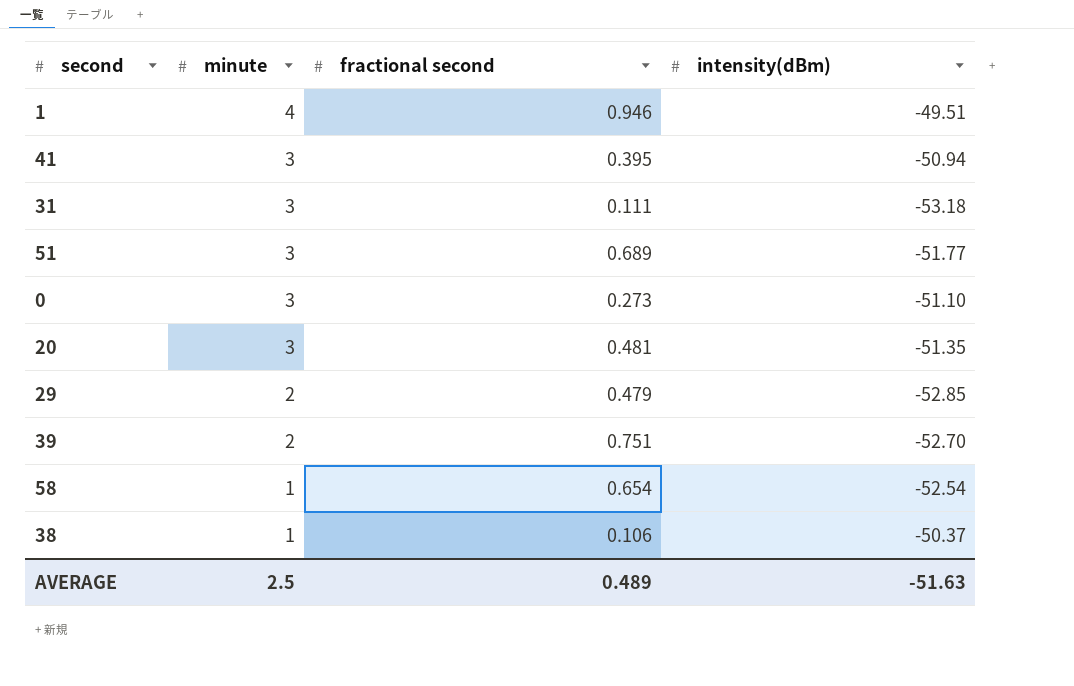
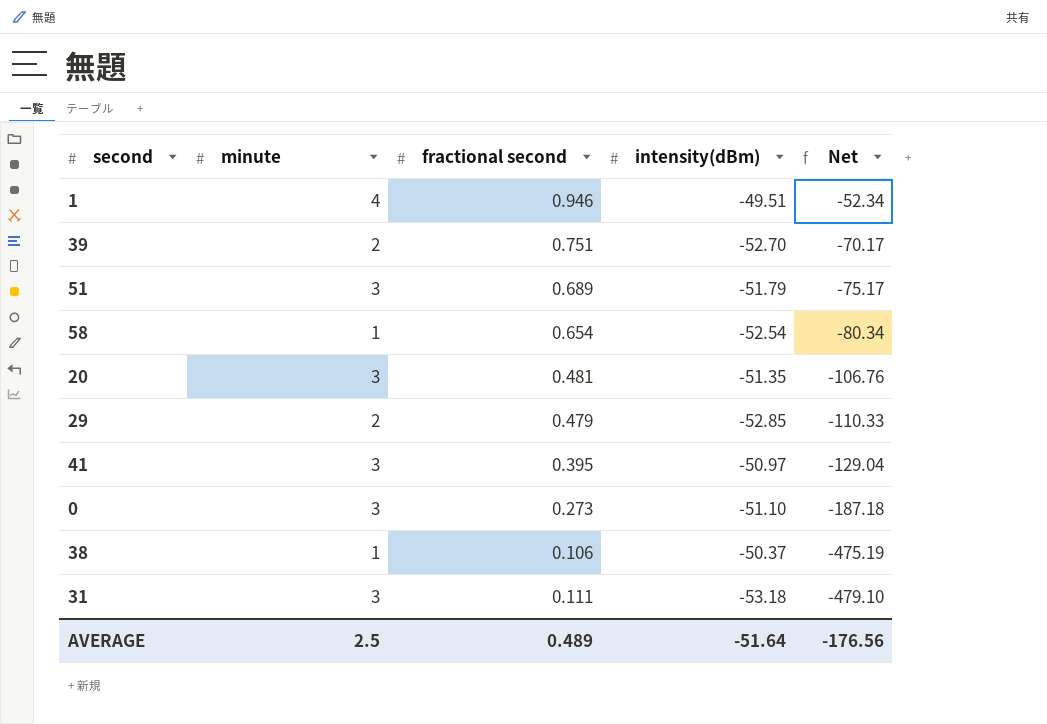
row order: minute descending -> Net descending
column Net | formula: none -> [intensity(dBm)] / [fractional second]
51 | intensity(dBm): -51.77 -> -51.79
41 | intensity(dBm): -50.94 -> -50.97
AVERAGE | intensity(dBm): -51.63 -> -51.64

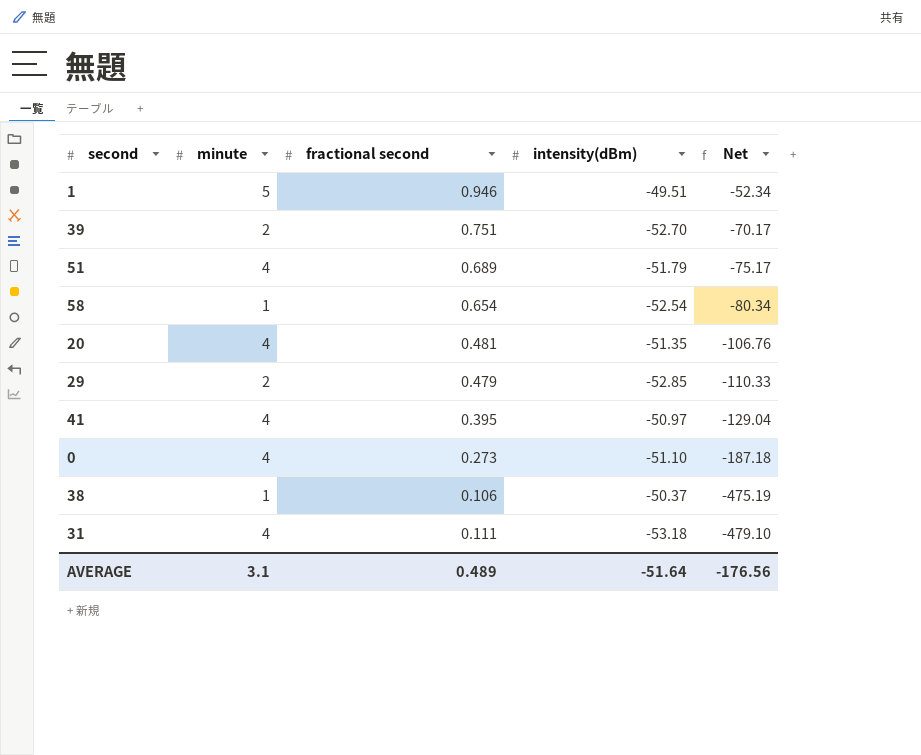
1 | minute: 4 -> 5
51 | minute: 3 -> 4
20 | minute: 3 -> 4
41 | minute: 3 -> 4
0 | minute: 3 -> 4
31 | minute: 3 -> 4
AVERAGE | minute: 2.5 -> 3.1

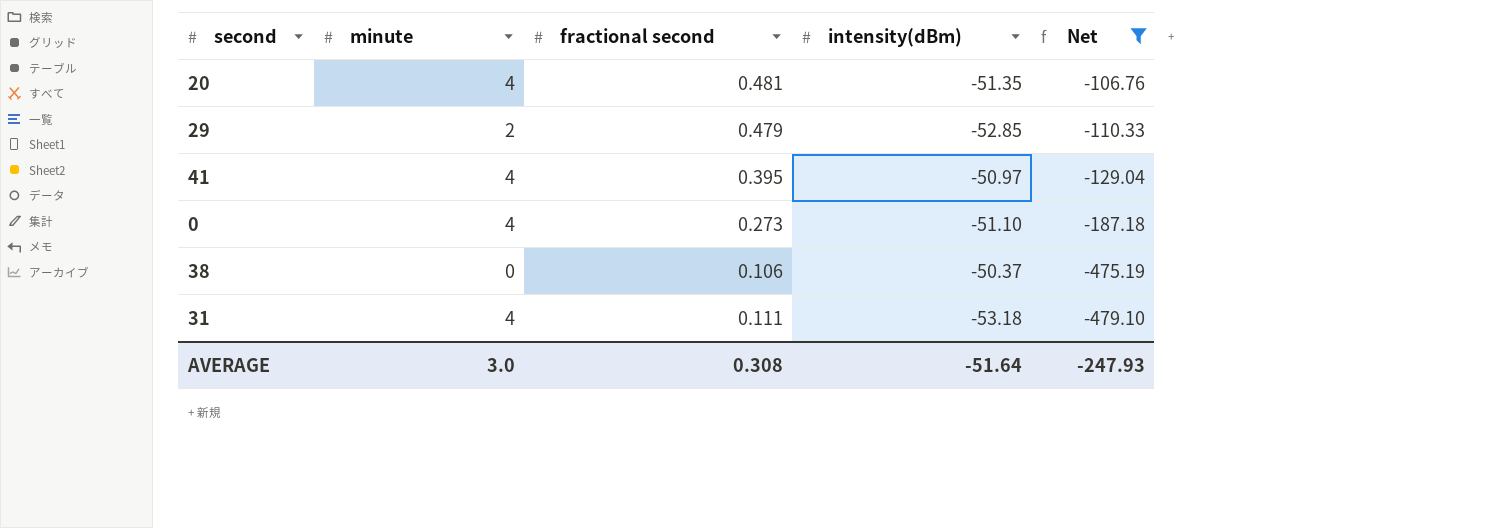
filter: none -> Net <= -106.76
38 | minute: 1 -> 0
AVERAGE | minute: 3.1 -> 3.0
AVERAGE | fractional second: 0.489 -> 0.308
AVERAGE | Net: -176.56 -> -247.93

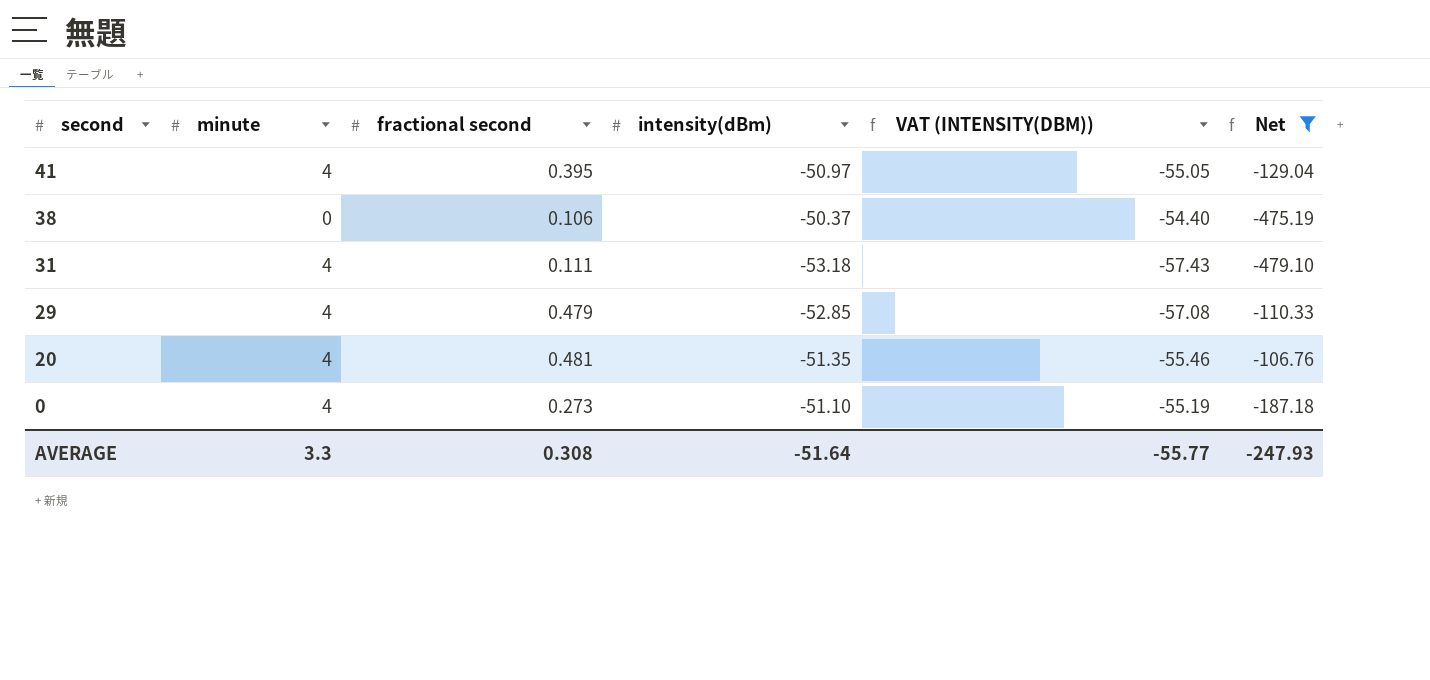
row order: Net descending -> second descending
column VAT (INTENSITY(DBM)) | formula: none -> [intensity(dBm)] * 1.08
29 | minute: 2 -> 4
AVERAGE | minute: 3.0 -> 3.3

